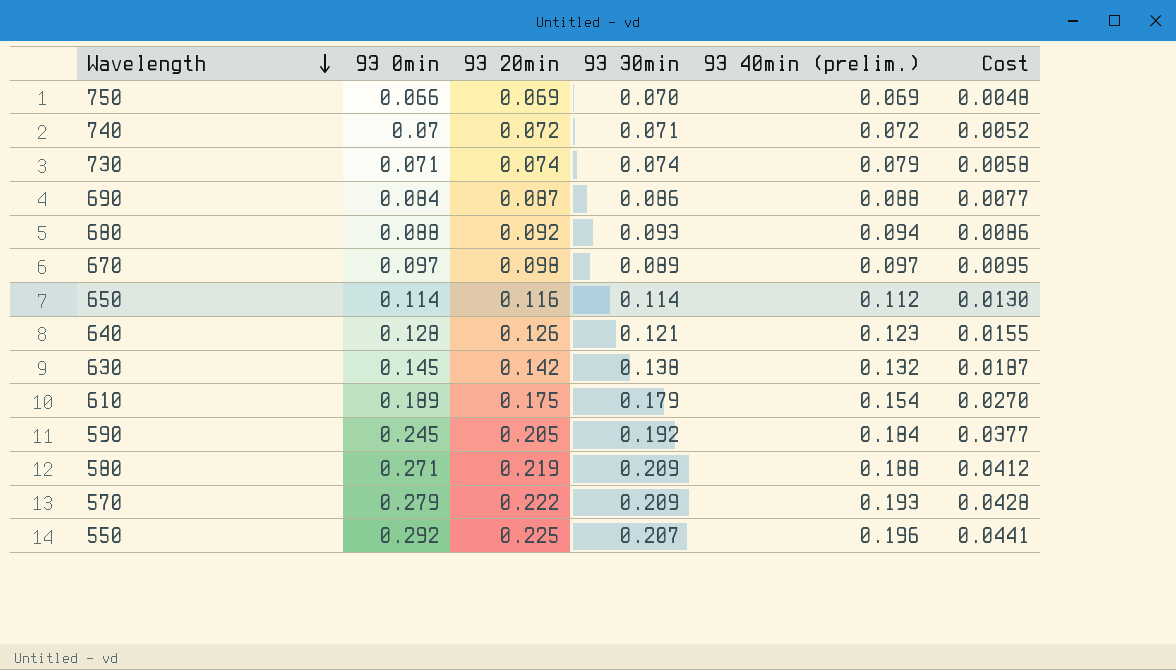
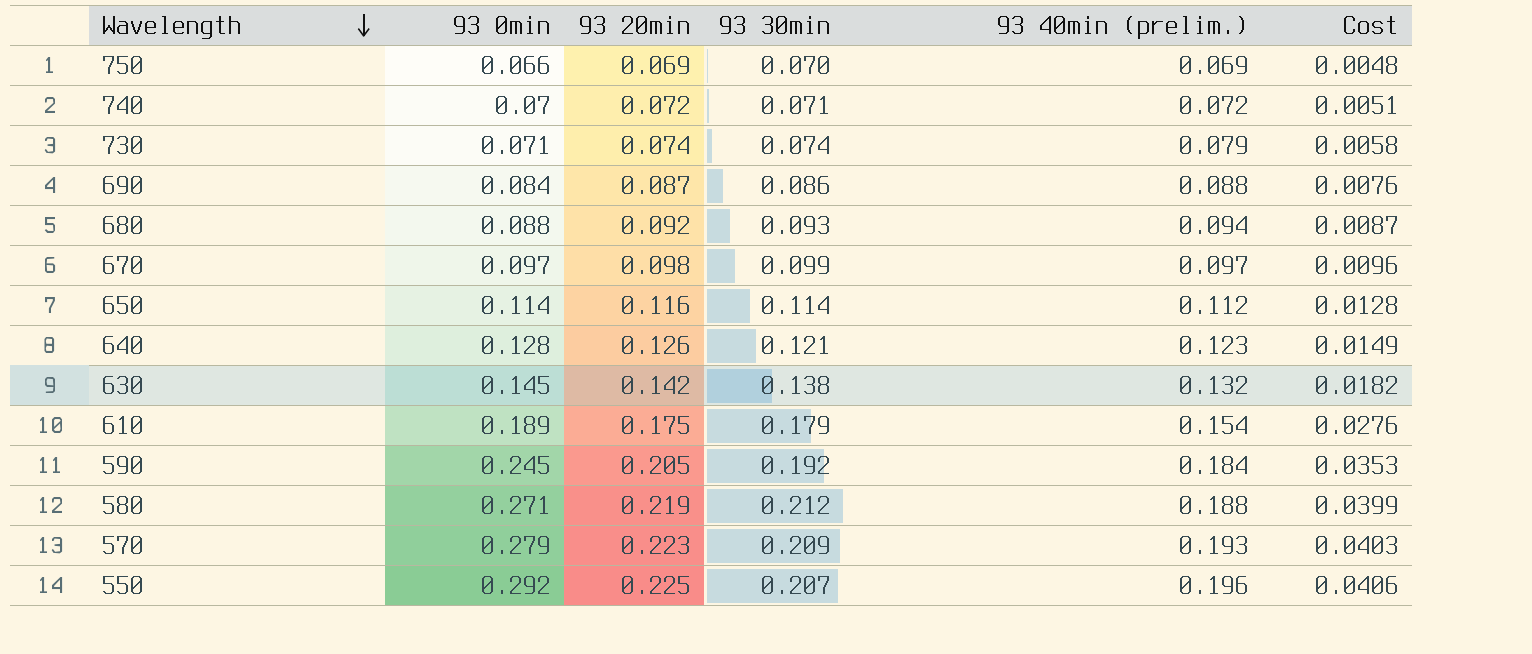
column Cost | formula: [93 20min] * [93 40min (prelim.)] -> [93 30min] * [93 40min (prelim.)]
670 | 93 30min: 0.089 -> 0.099
580 | 93 30min: 0.209 -> 0.212
570 | 93 20min: 0.222 -> 0.223

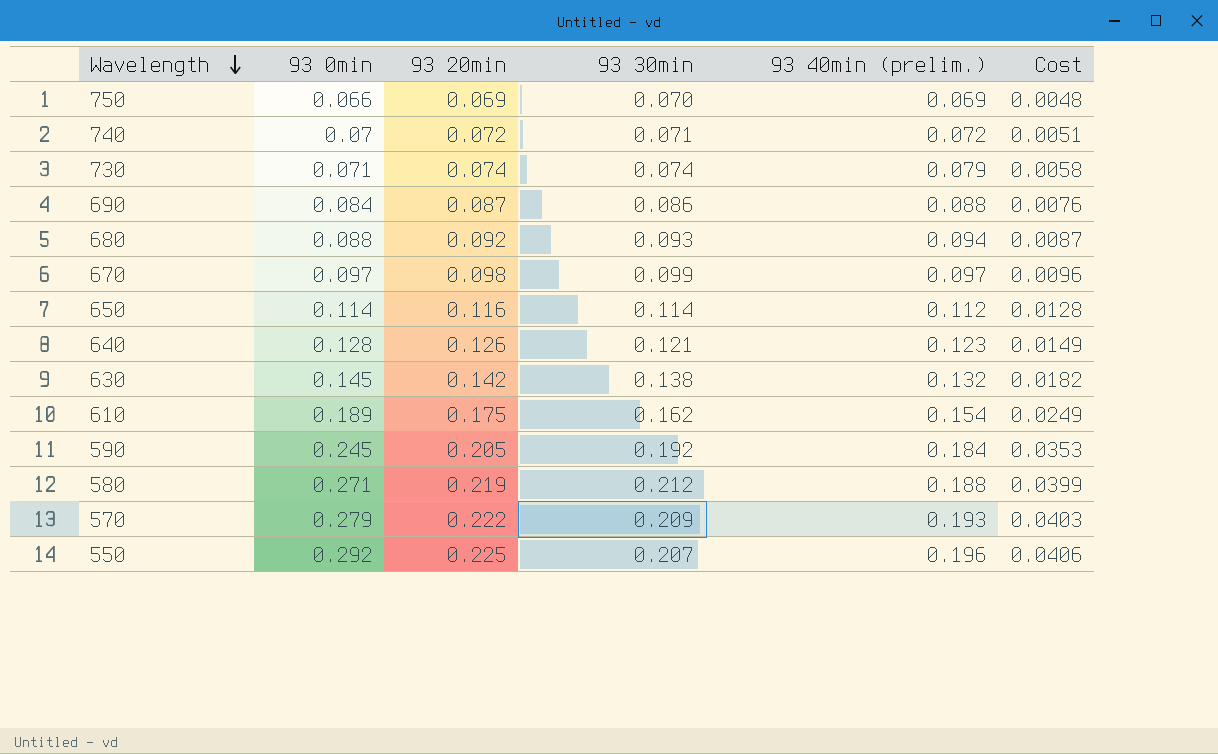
610 | 93 30min: 0.179 -> 0.162
610 | Cost: 0.0276 -> 0.0249
570 | 93 20min: 0.223 -> 0.222

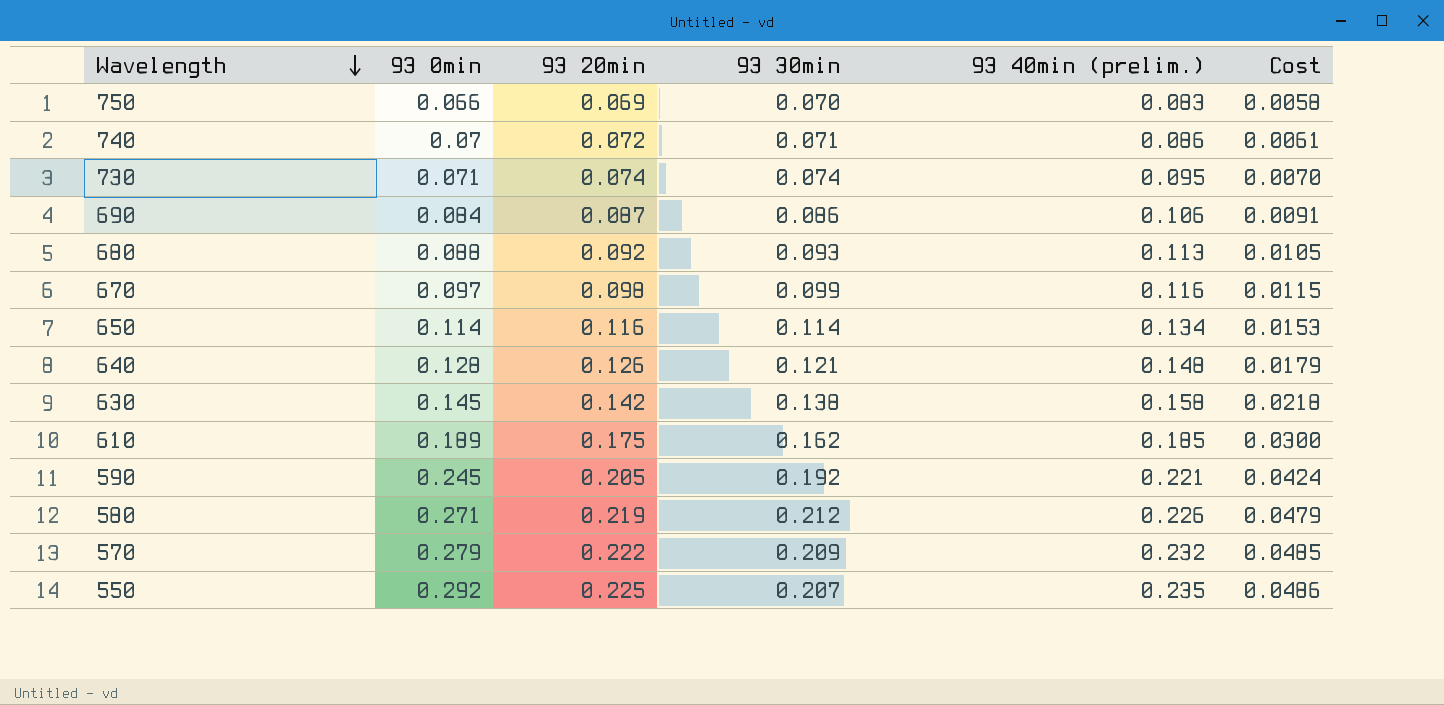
750 | 93 40min (prelim.): 0.069 -> 0.083
750 | Cost: 0.0048 -> 0.0058
740 | 93 40min (prelim.): 0.072 -> 0.086
740 | Cost: 0.0051 -> 0.0061
730 | 93 40min (prelim.): 0.079 -> 0.095
730 | Cost: 0.0058 -> 0.0070
690 | 93 40min (prelim.): 0.088 -> 0.106
690 | Cost: 0.0076 -> 0.0091
680 | 93 40min (prelim.): 0.094 -> 0.113
680 | Cost: 0.0087 -> 0.0105
670 | 93 40min (prelim.): 0.097 -> 0.116
670 | Cost: 0.0096 -> 0.0115
650 | 93 40min (prelim.): 0.112 -> 0.134
650 | Cost: 0.0128 -> 0.0153
640 | 93 40min (prelim.): 0.123 -> 0.148
640 | Cost: 0.0149 -> 0.0179
630 | 93 40min (prelim.): 0.132 -> 0.158
630 | Cost: 0.0182 -> 0.0218
610 | 93 40min (prelim.): 0.154 -> 0.185
610 | Cost: 0.0249 -> 0.0300
590 | 93 40min (prelim.): 0.184 -> 0.221
590 | Cost: 0.0353 -> 0.0424
580 | 93 40min (prelim.): 0.188 -> 0.226
580 | Cost: 0.0399 -> 0.0479
570 | 93 40min (prelim.): 0.193 -> 0.232
570 | Cost: 0.0403 -> 0.0485
550 | 93 40min (prelim.): 0.196 -> 0.235
550 | Cost: 0.0406 -> 0.0486

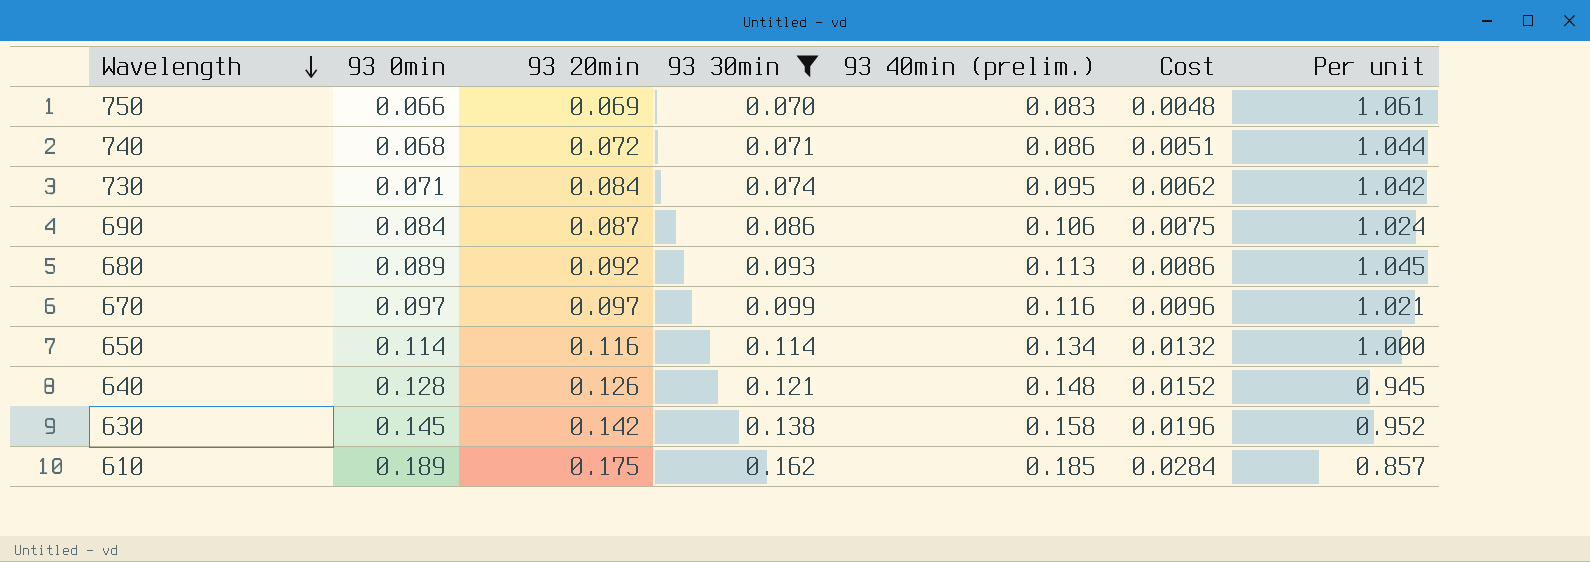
filter: none -> 93 30min <= 0.162
column Cost | formula: [93 30min] * [93 40min (prelim.)] -> [93 20min] * [93 30min]
column Per unit | formula: none -> [93 30min] / [93 0min]
740 | 93 0min: 0.07 -> 0.068
730 | 93 20min: 0.074 -> 0.084
680 | 93 0min: 0.088 -> 0.089
670 | 93 20min: 0.098 -> 0.097

